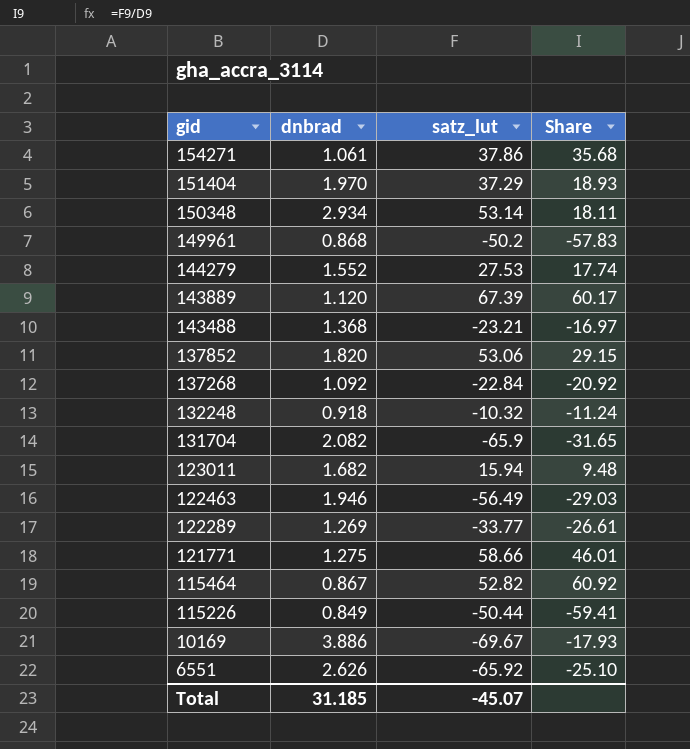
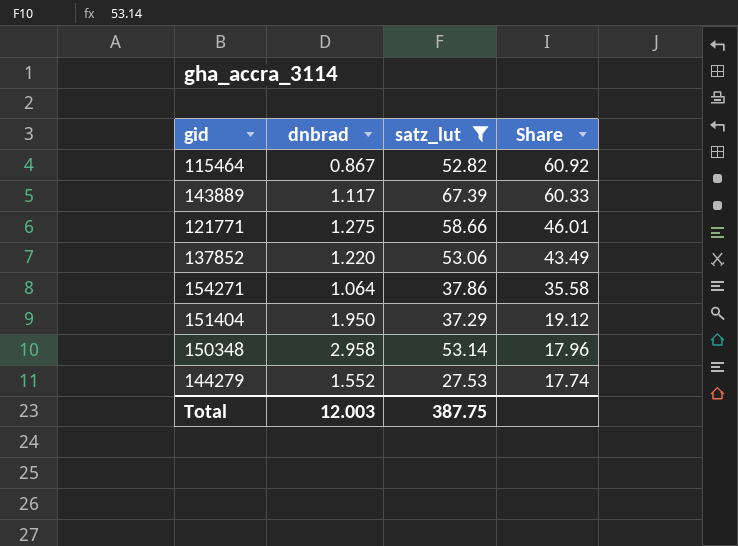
filter: none -> satz_lut >= 27.53
row order: gid descending -> Share descending
143889 | dnbrad: 1.120 -> 1.117
143889 | Share: 60.17 -> 60.33
137852 | dnbrad: 1.820 -> 1.220
137852 | Share: 29.15 -> 43.49
154271 | dnbrad: 1.061 -> 1.064
154271 | Share: 35.68 -> 35.58
151404 | dnbrad: 1.970 -> 1.950
151404 | Share: 18.93 -> 19.12
150348 | dnbrad: 2.934 -> 2.958
150348 | Share: 18.11 -> 17.96
Total | dnbrad: 31.185 -> 12.003
Total | satz_lut: -45.07 -> 387.75

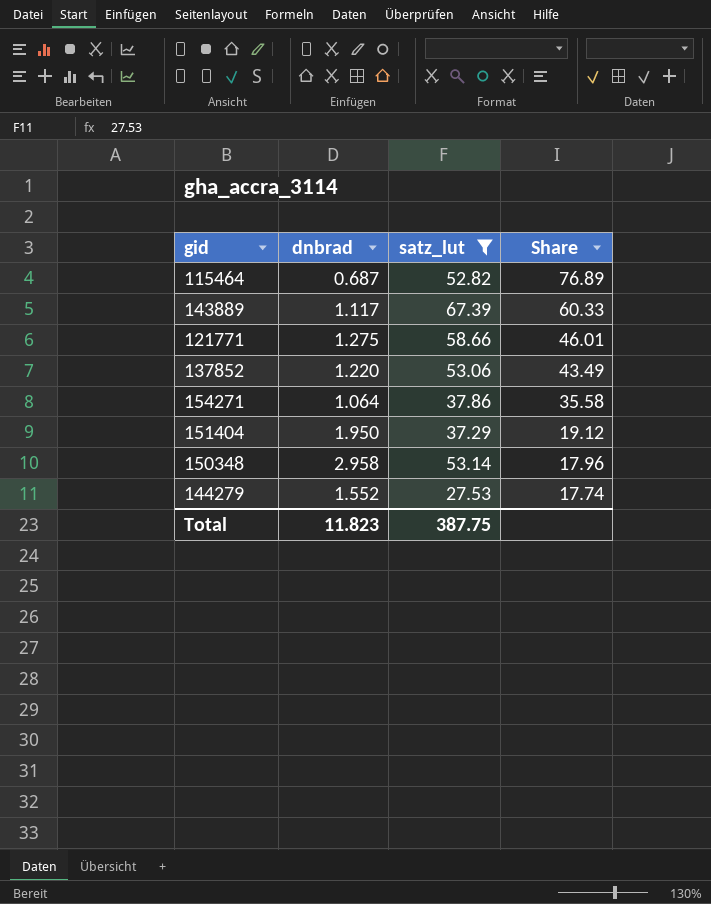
115464 | dnbrad: 0.867 -> 0.687
115464 | Share: 60.92 -> 76.89
Total | dnbrad: 12.003 -> 11.823

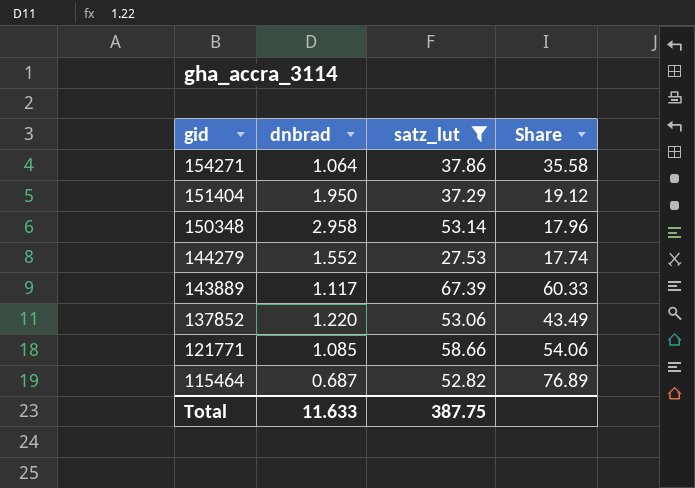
row order: Share descending -> gid descending
121771 | dnbrad: 1.275 -> 1.085
121771 | Share: 46.01 -> 54.06
Total | dnbrad: 11.823 -> 11.633

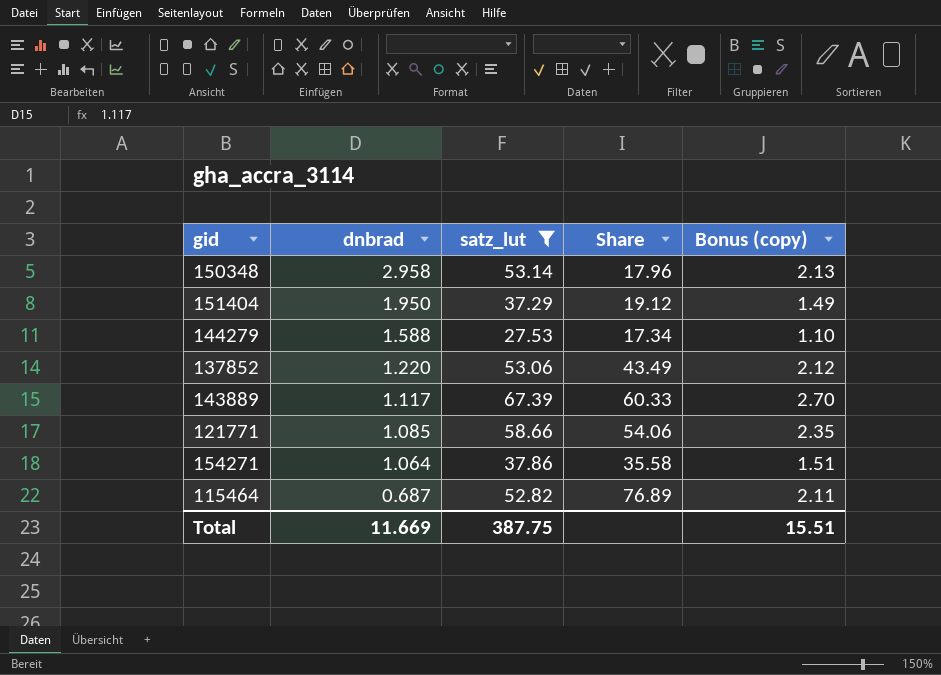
row order: gid descending -> dnbrad descending
column Bonus (copy) | formula: none -> [satz_lut] * 0.04
144279 | dnbrad: 1.552 -> 1.588
144279 | Share: 17.74 -> 17.34
Total | dnbrad: 11.633 -> 11.669

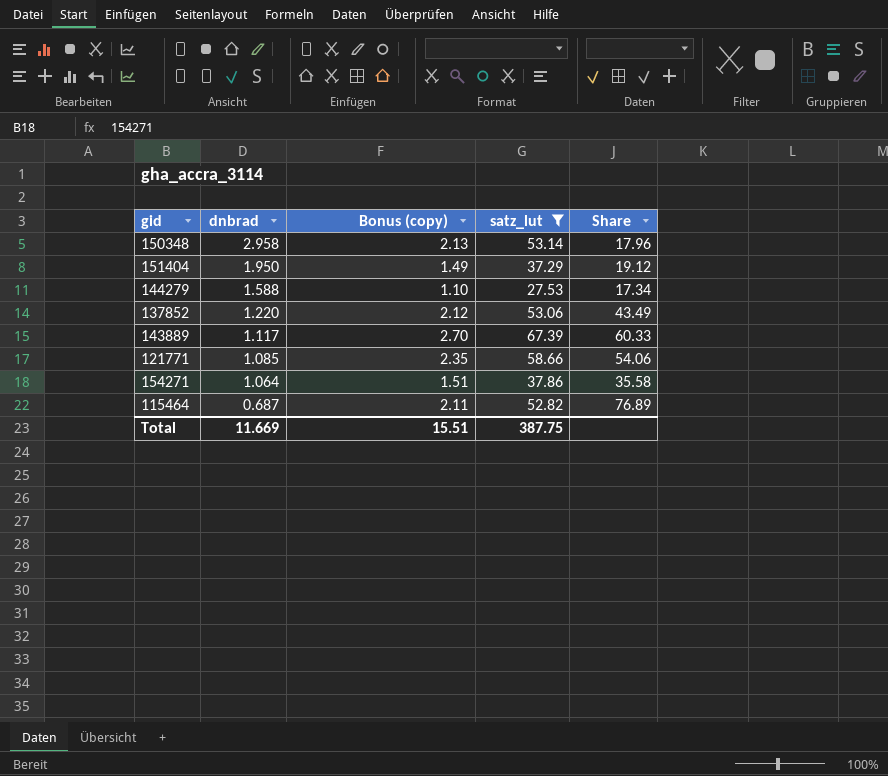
column Bonus (copy) | position: 5 -> 3

